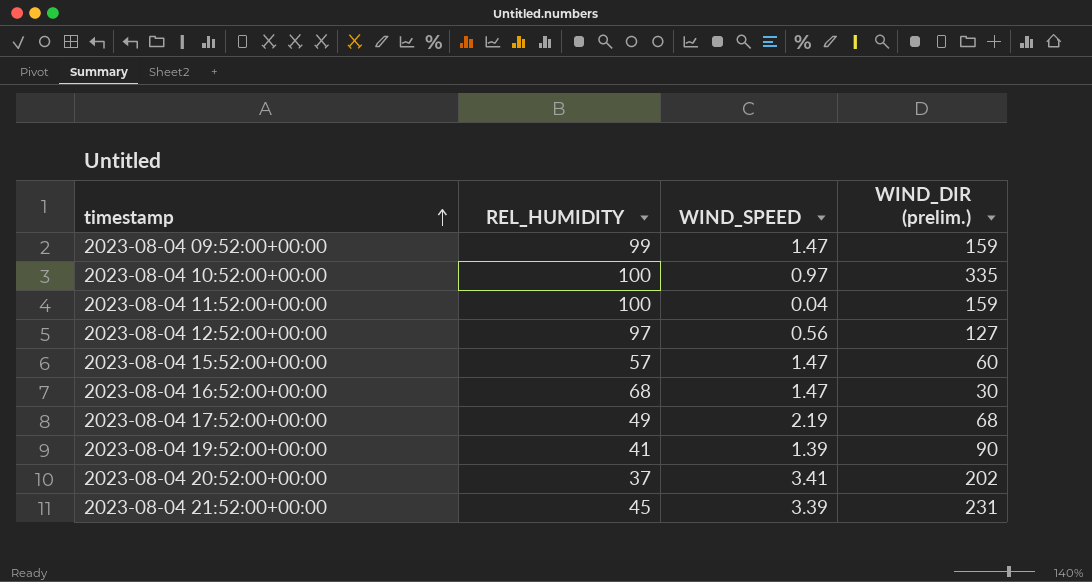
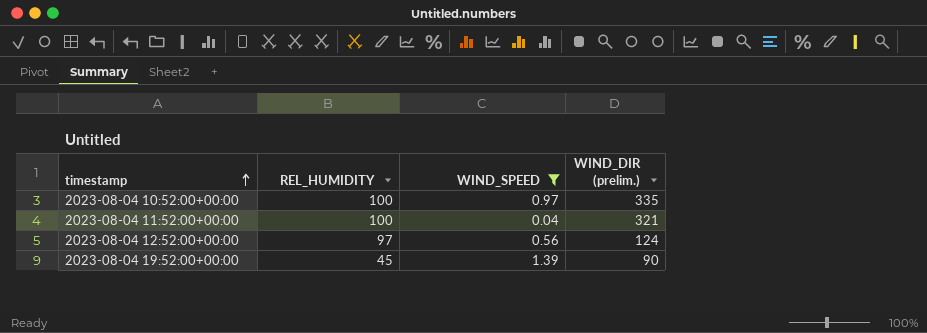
filter: none -> WIND_SPEED <= 1.39
2023-08-04 11:52:00+00:00 | WIND_DIR (prelim.): 159 -> 321
2023-08-04 12:52:00+00:00 | WIND_DIR (prelim.): 127 -> 124
2023-08-04 19:52:00+00:00 | REL_HUMIDITY: 41 -> 45

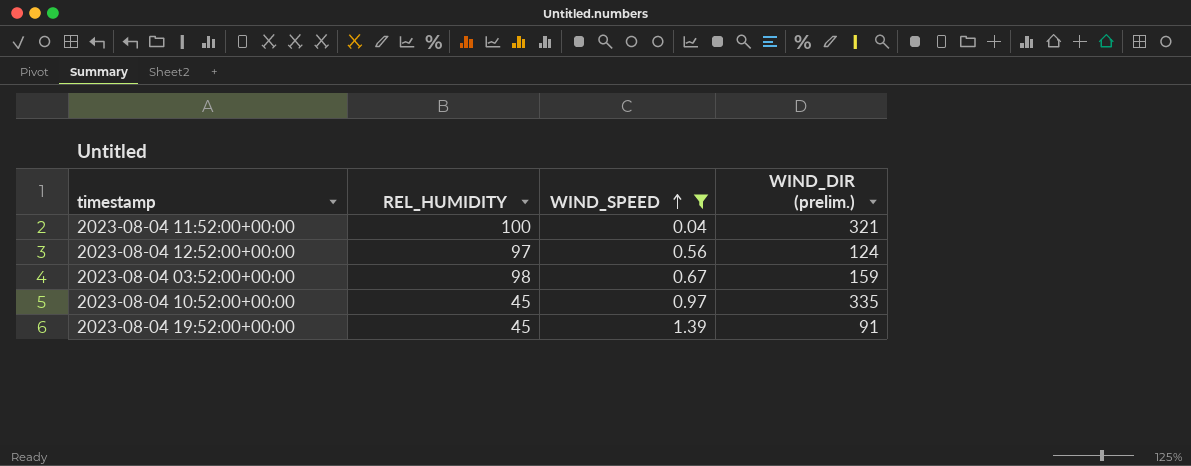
row order: timestamp ascending -> WIND_SPEED ascending
row 2023-08-04 03:52:00+00:00: none -> 98 | 0.67 | 159
2023-08-04 10:52:00+00:00 | REL_HUMIDITY: 100 -> 45
2023-08-04 19:52:00+00:00 | WIND_DIR (prelim.): 90 -> 91

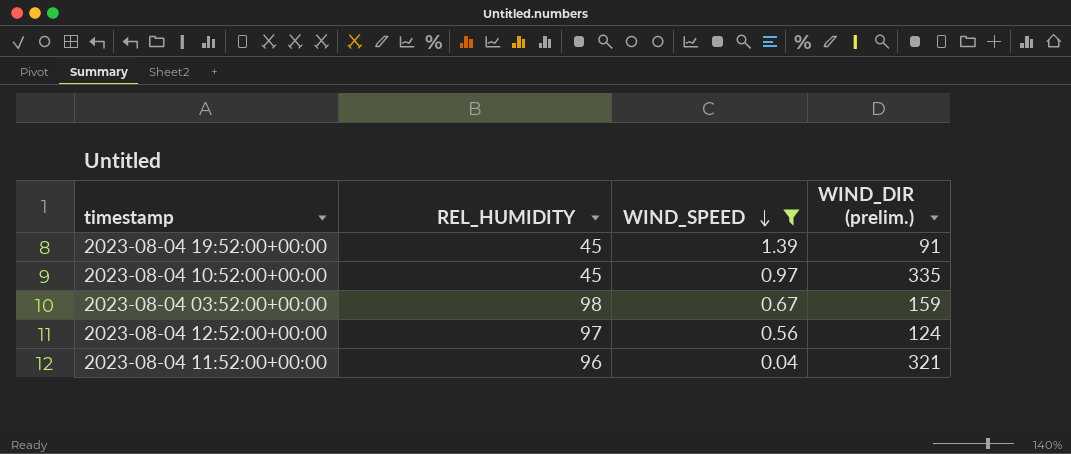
row order: WIND_SPEED ascending -> WIND_SPEED descending
2023-08-04 11:52:00+00:00 | REL_HUMIDITY: 100 -> 96

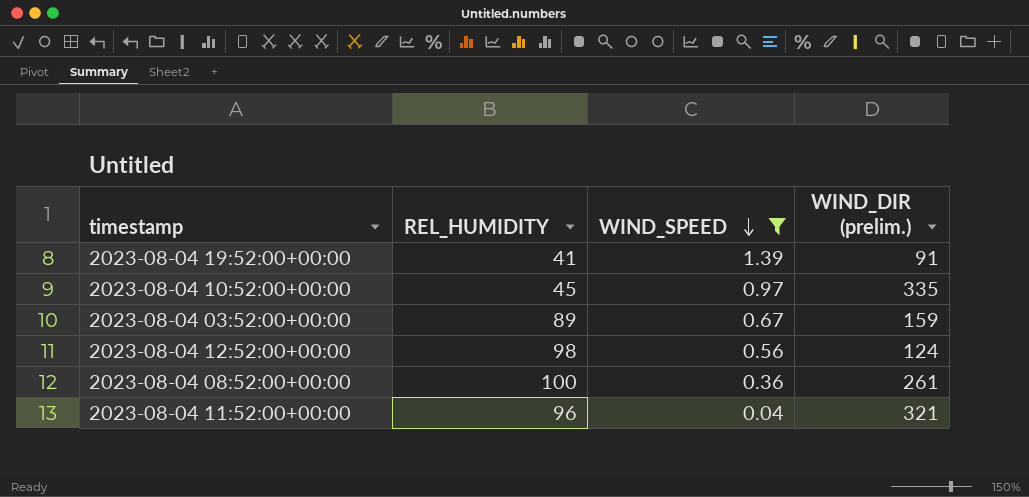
2023-08-04 19:52:00+00:00 | REL_HUMIDITY: 45 -> 41
2023-08-04 03:52:00+00:00 | REL_HUMIDITY: 98 -> 89
2023-08-04 12:52:00+00:00 | REL_HUMIDITY: 97 -> 98
row 2023-08-04 08:52:00+00:00: none -> 100 | 0.36 | 261

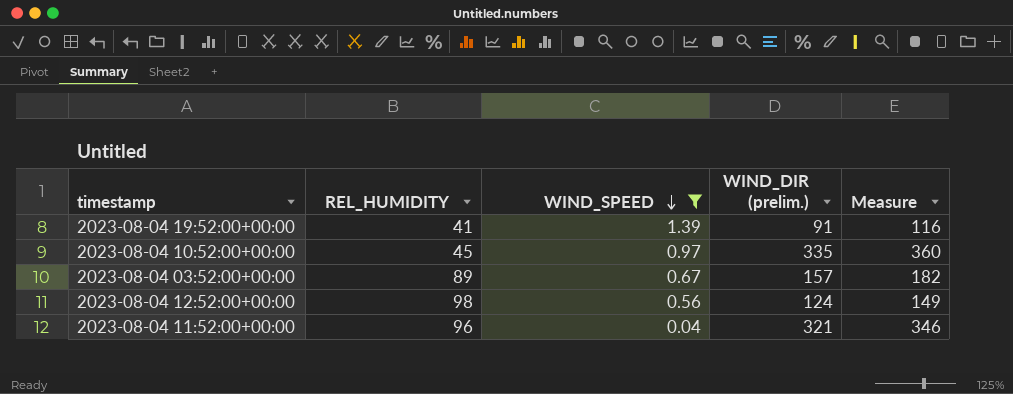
column Measure | formula: none -> [WIND_DIR (prelim.)] + 25
row 2023-08-04 08:52:00+00:00: 100 | 0.36 | 261 -> none
2023-08-04 03:52:00+00:00 | WIND_DIR (prelim.): 159 -> 157

